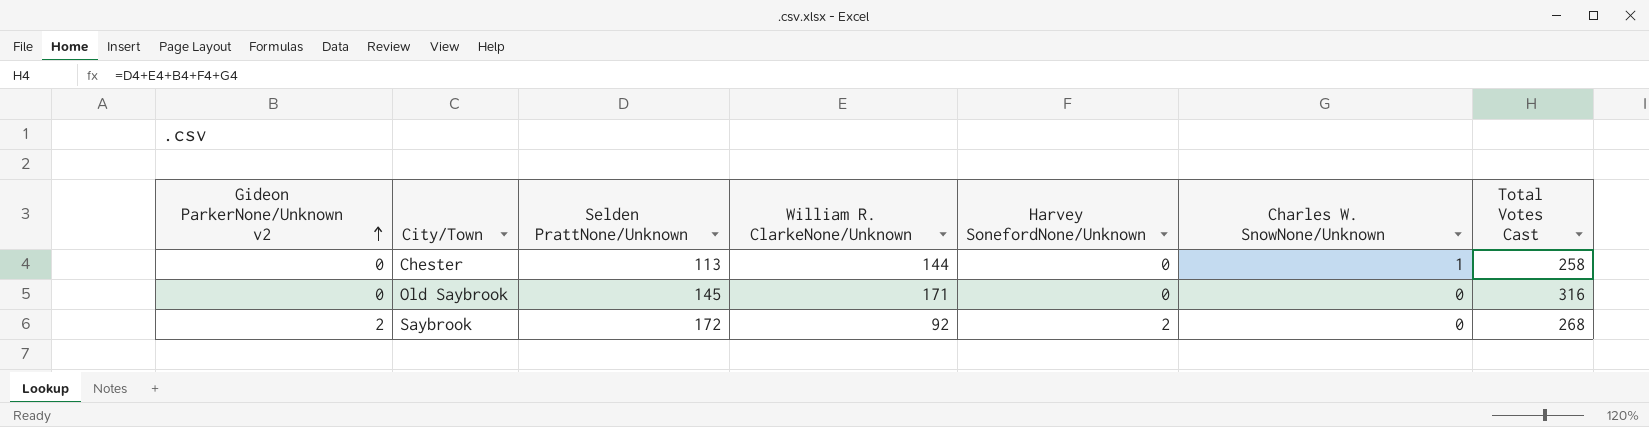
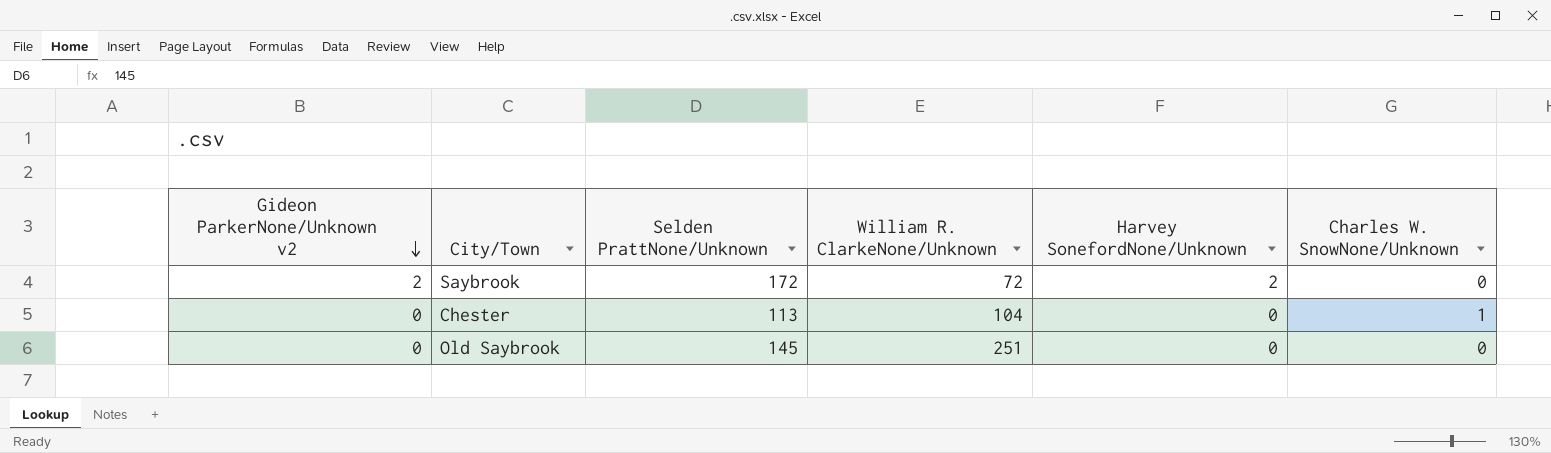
row order: Gideon ParkerNone/Unknown v2 ascending -> Gideon ParkerNone/Unknown v2 descending
column Total Votes Cast | formula: [Gideon ParkerNone/Unknown v2] + [Selden PrattNone/Unknown] + [William R. ClarkeNone/Unknown] + [Harvey SonefordNone/Unknown] + [Charles W. SnowNone/Unknown] -> none
Saybrook | William R. ClarkeNone/Unknown: 92 -> 72
Chester | William R. ClarkeNone/Unknown: 144 -> 104
Old Saybrook | William R. ClarkeNone/Unknown: 171 -> 251

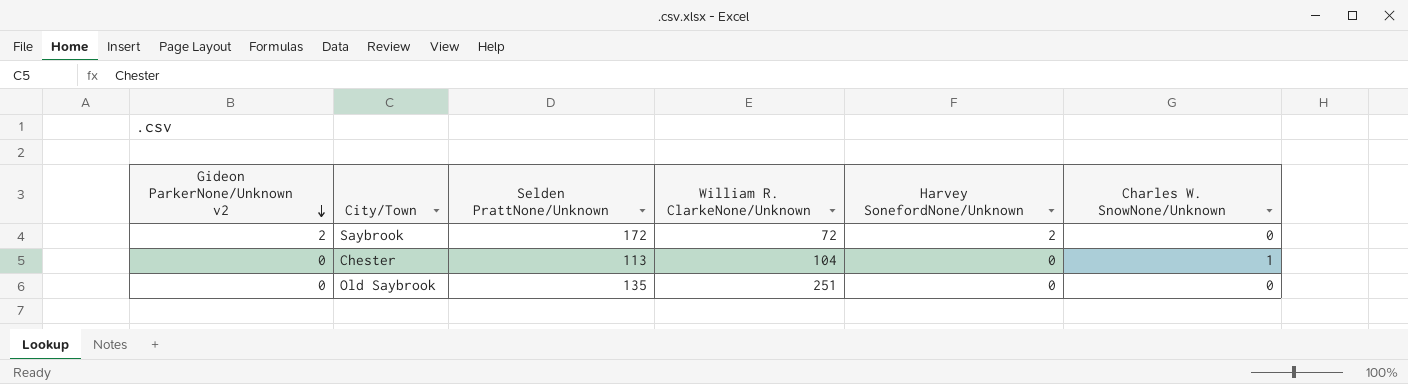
Old Saybrook | Selden PrattNone/Unknown: 145 -> 135

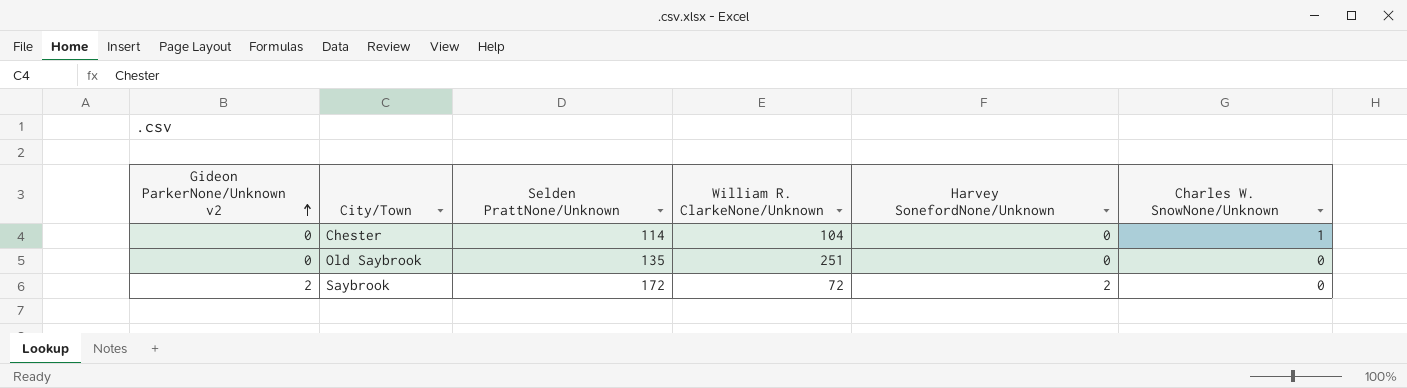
row order: Gideon ParkerNone/Unknown v2 descending -> Gideon ParkerNone/Unknown v2 ascending
Chester | Selden PrattNone/Unknown: 113 -> 114

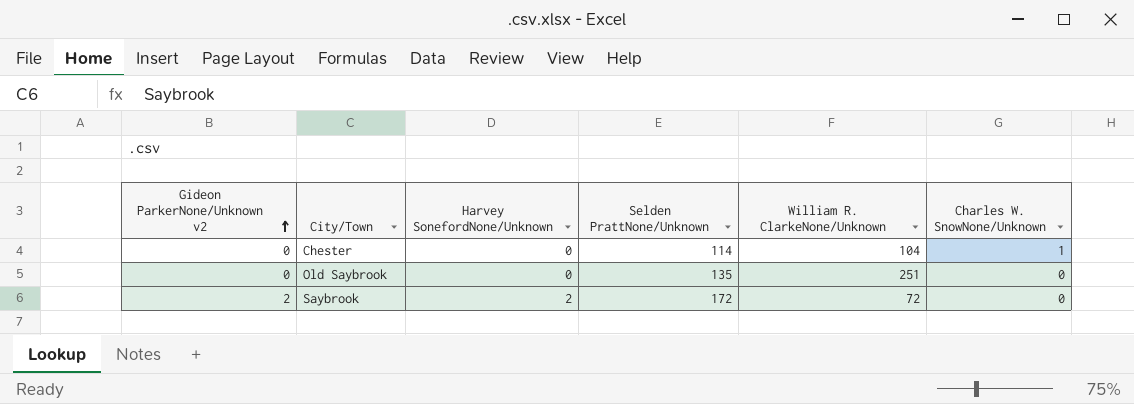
column Harvey SonefordNone/Unknown | position: 5 -> 3

